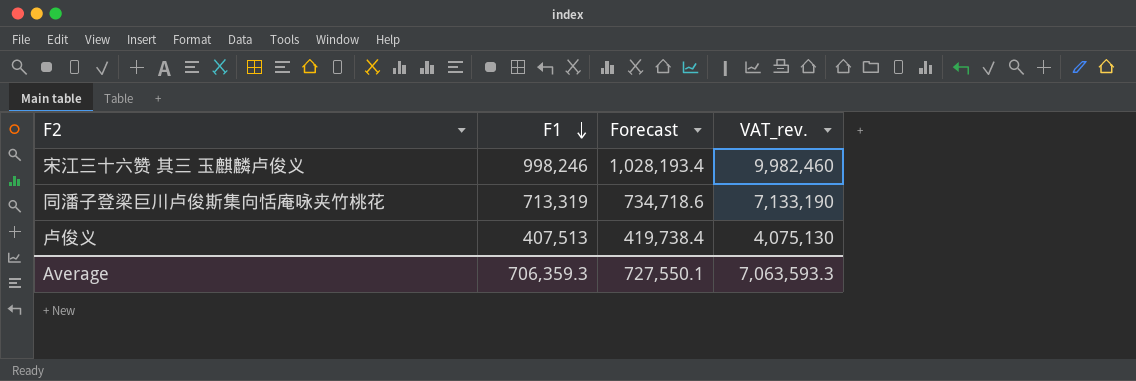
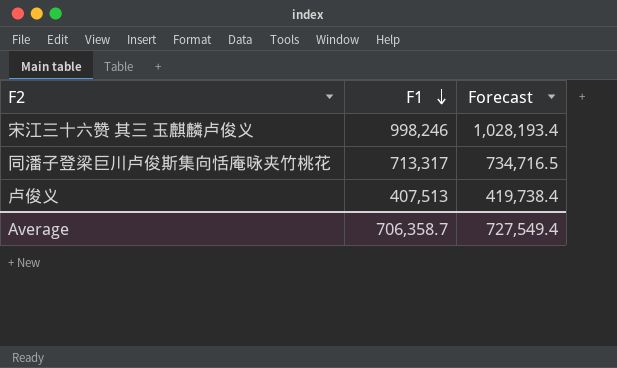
column VAT_rev. | formula: [F1] * 10 -> none
同潘子登梁巨川卢俊斯集向恬庵咏夹竹桃花 | F1: 713,319 -> 713,317
同潘子登梁巨川卢俊斯集向恬庵咏夹竹桃花 | Forecast: 734,718.6 -> 734,716.5
Average | F1: 706,359.3 -> 706,358.7
Average | Forecast: 727,550.1 -> 727,549.4

